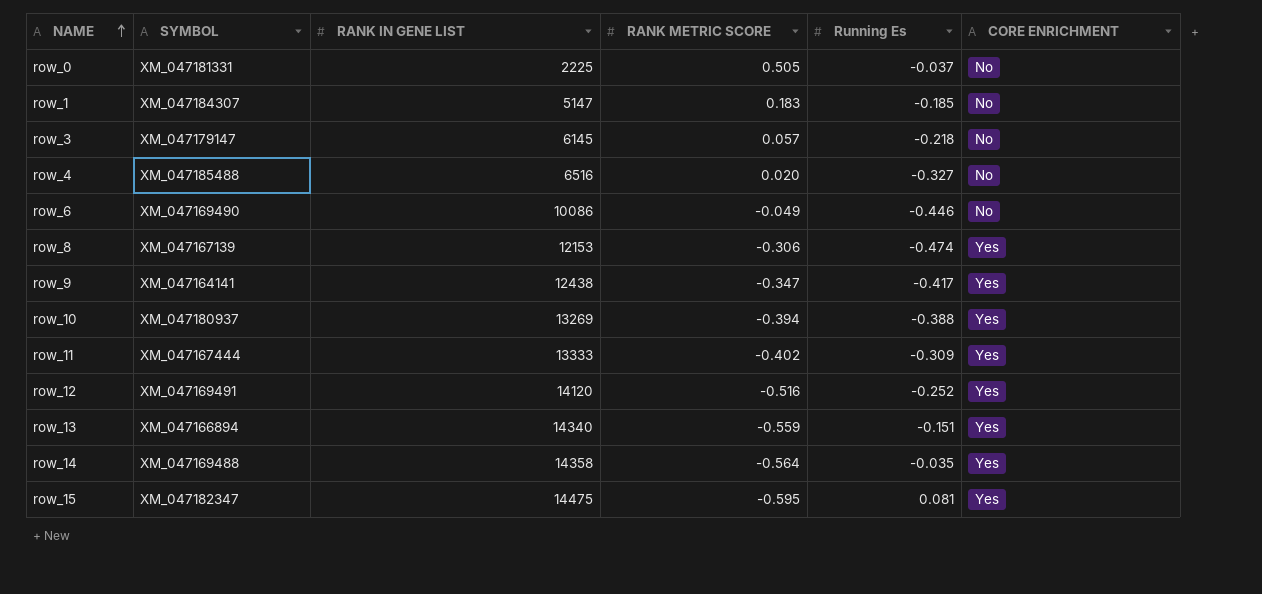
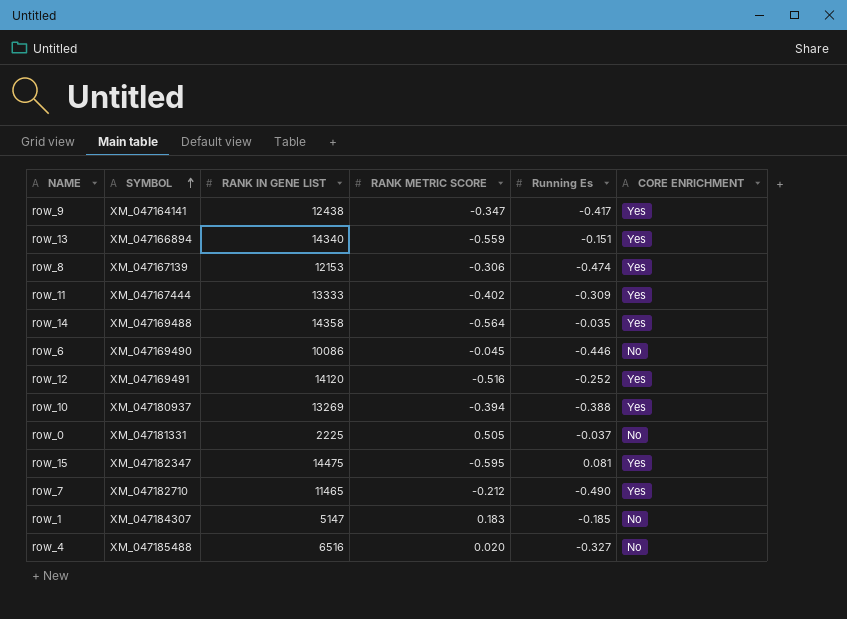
row order: NAME ascending -> SYMBOL ascending
row row_3: XM_047179147 | 6145 | 0.057 | -0.218 | No -> none
row_6 | RANK METRIC SCORE: -0.049 -> -0.045
row row_7: none -> XM_047182710 | 11465 | -0.212 | -0.490 | Yes

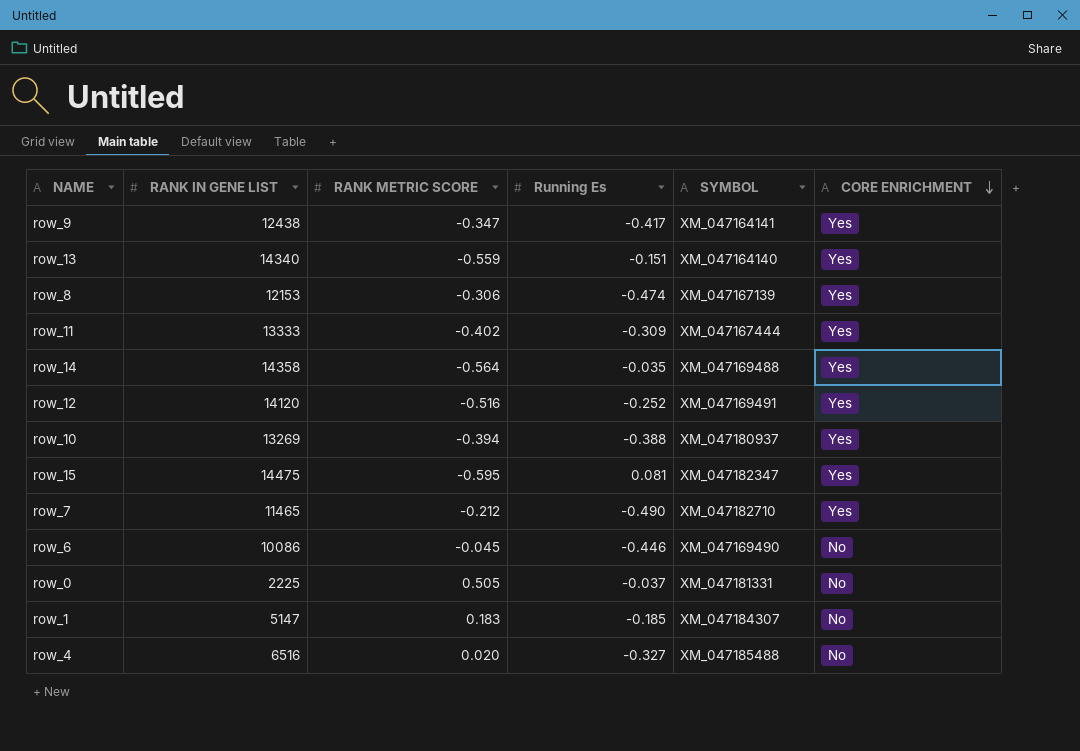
row order: SYMBOL ascending -> CORE ENRICHMENT descending
column SYMBOL | position: 2 -> 5
row_13 | SYMBOL: XM_047166894 -> XM_047164140

